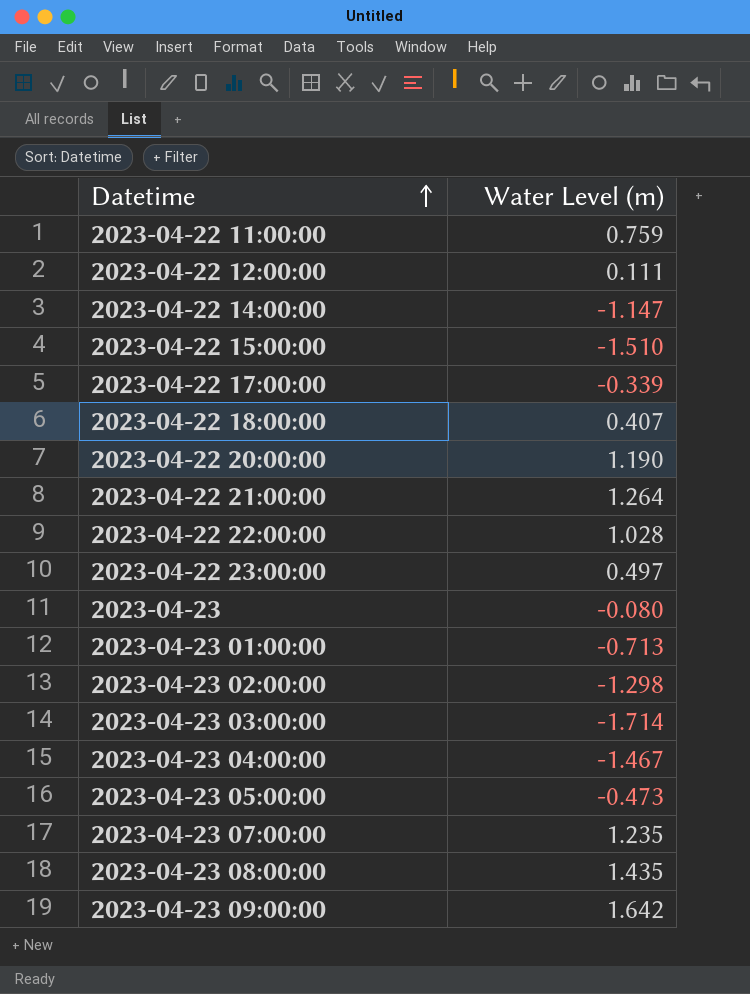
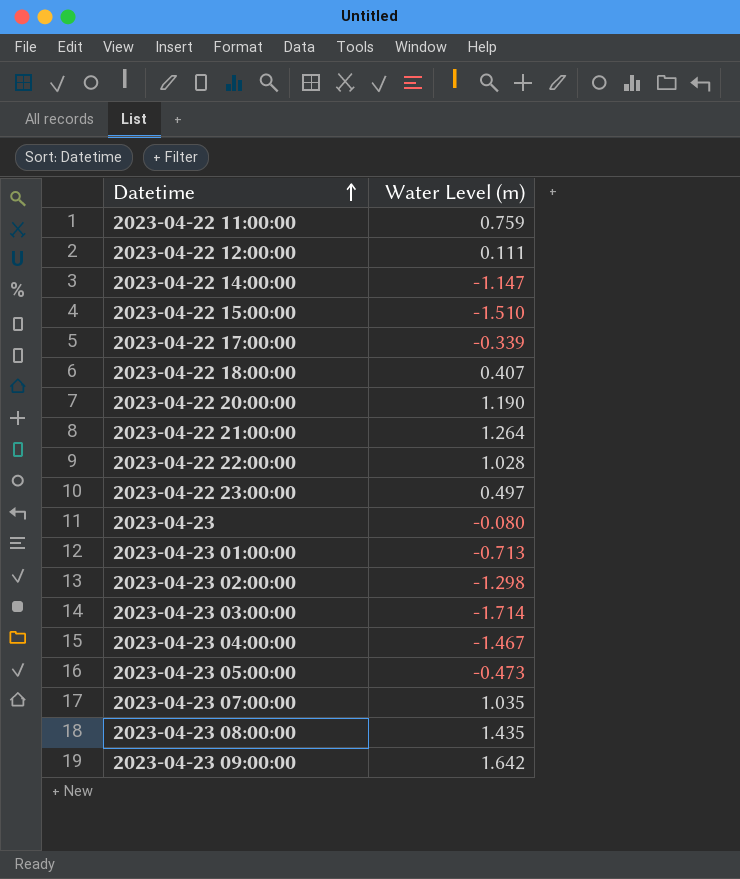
2023-04-23 07:00:00 | Water Level (m): 1.235 -> 1.035

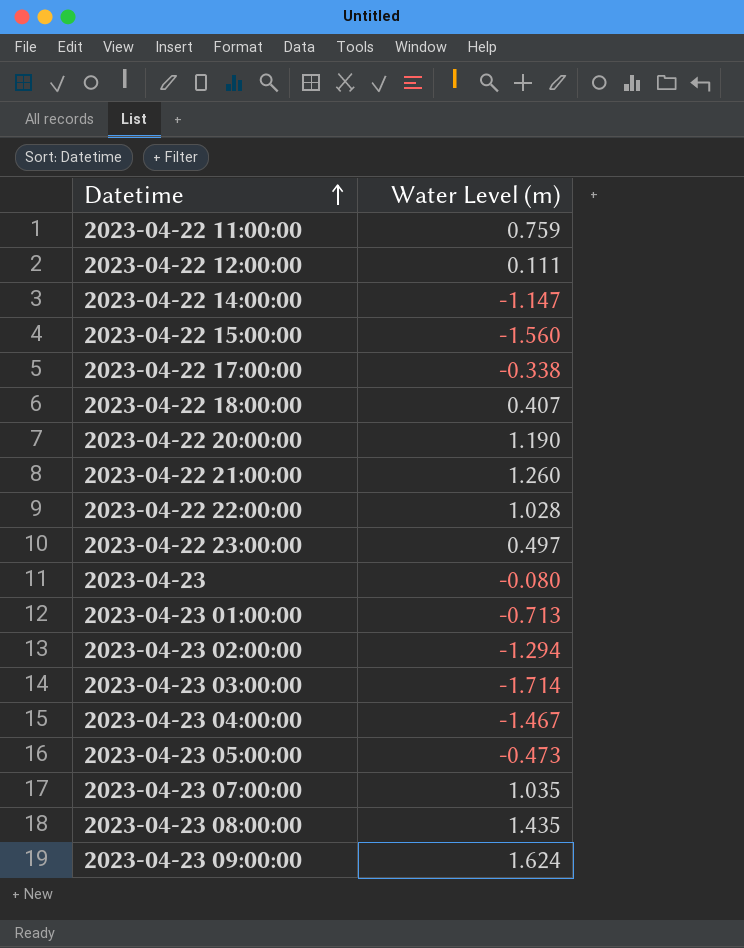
2023-04-22 15:00:00 | Water Level (m): -1.510 -> -1.560
2023-04-22 17:00:00 | Water Level (m): -0.339 -> -0.338
2023-04-22 21:00:00 | Water Level (m): 1.264 -> 1.260
2023-04-23 02:00:00 | Water Level (m): -1.298 -> -1.294
2023-04-23 09:00:00 | Water Level (m): 1.642 -> 1.624

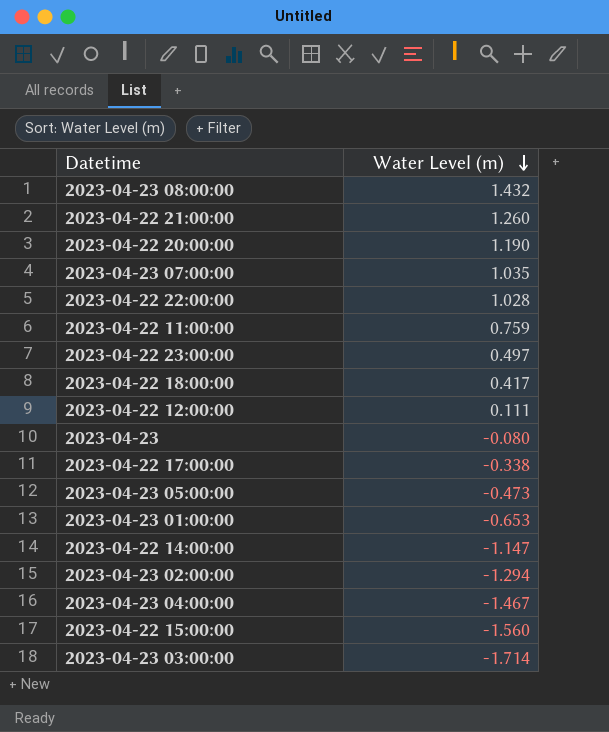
row order: Datetime ascending -> Water Level (m) descending
row 2023-04-23 09:00:00: 1.624 -> none
2023-04-23 08:00:00 | Water Level (m): 1.435 -> 1.432
2023-04-22 18:00:00 | Water Level (m): 0.407 -> 0.417
2023-04-23 01:00:00 | Water Level (m): -0.713 -> -0.653

